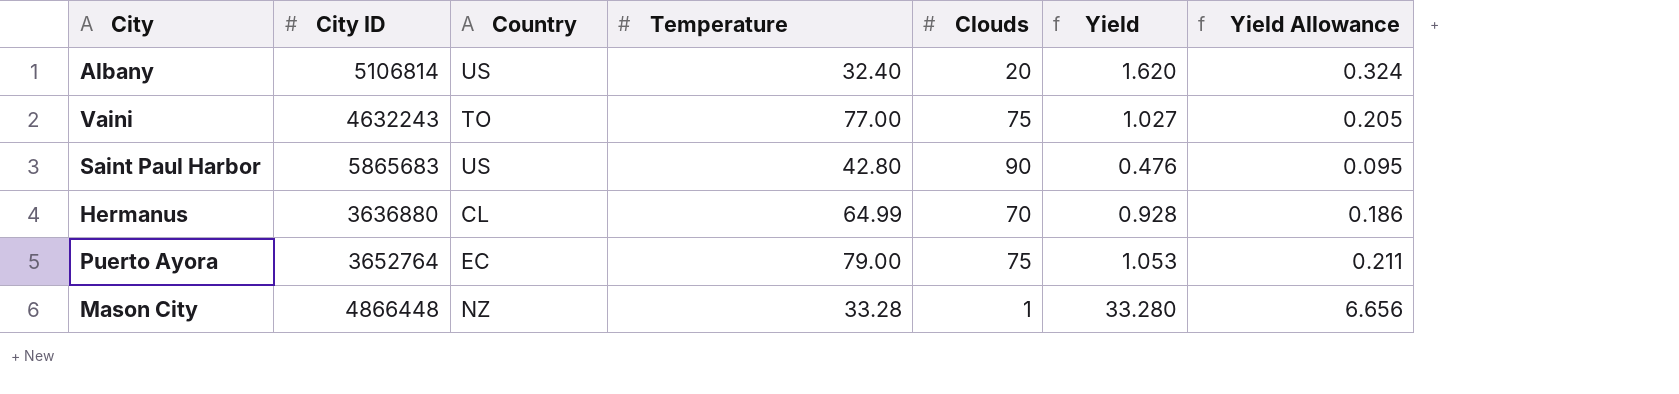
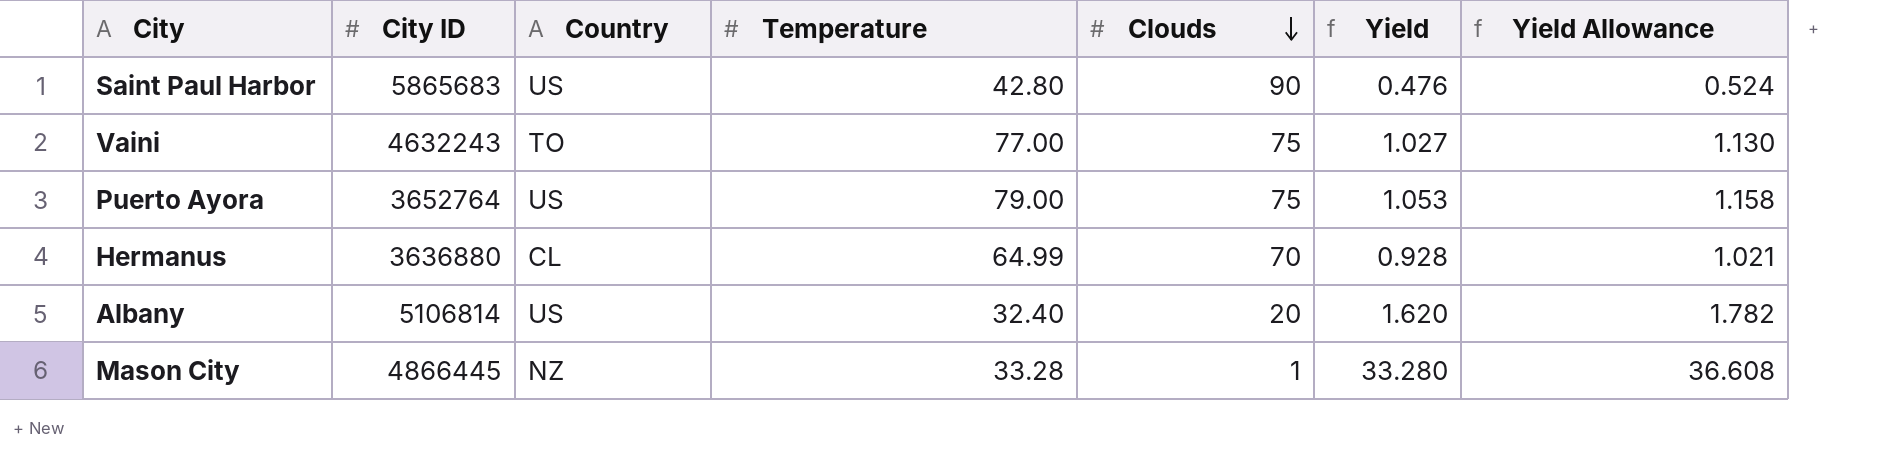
row order: none -> Clouds descending
column Yield Allowance | formula: [Yield] * 0.2 -> [Yield] * 1.1
Puerto Ayora | Country: EC -> US
Mason City | City ID: 4866448 -> 4866445

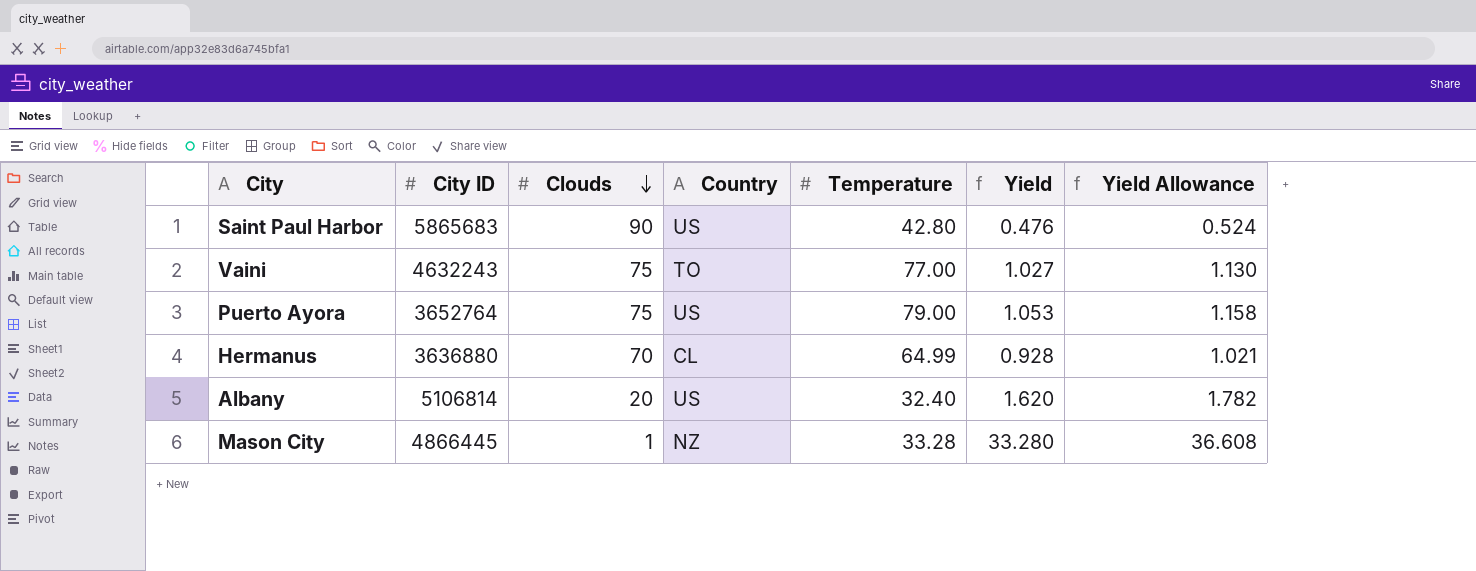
column Clouds | position: 5 -> 3

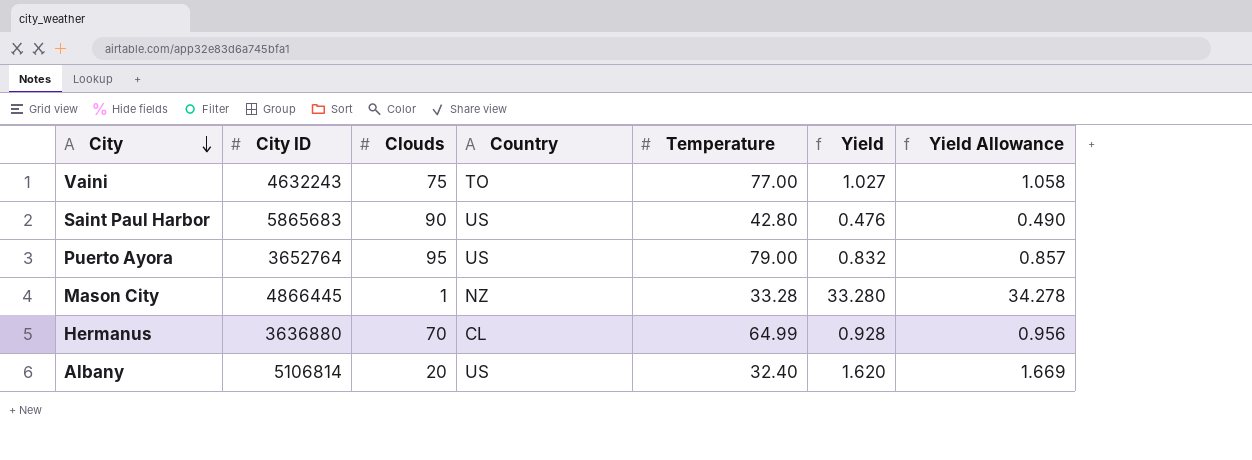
row order: Clouds descending -> City descending
column Yield Allowance | formula: [Yield] * 1.1 -> [Yield] * 1.03
Puerto Ayora | Clouds: 75 -> 95
Puerto Ayora | Yield: 1.053 -> 0.832

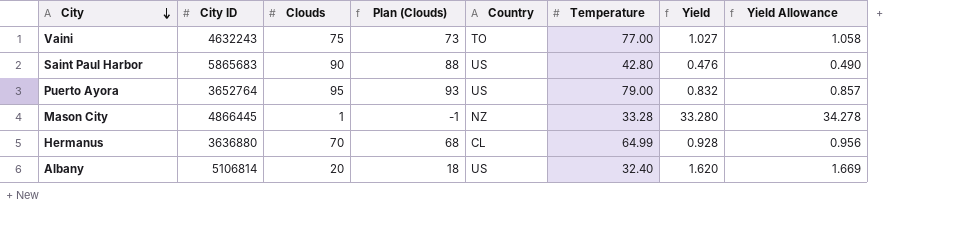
column Plan (Clouds) | formula: none -> [Clouds] - 2

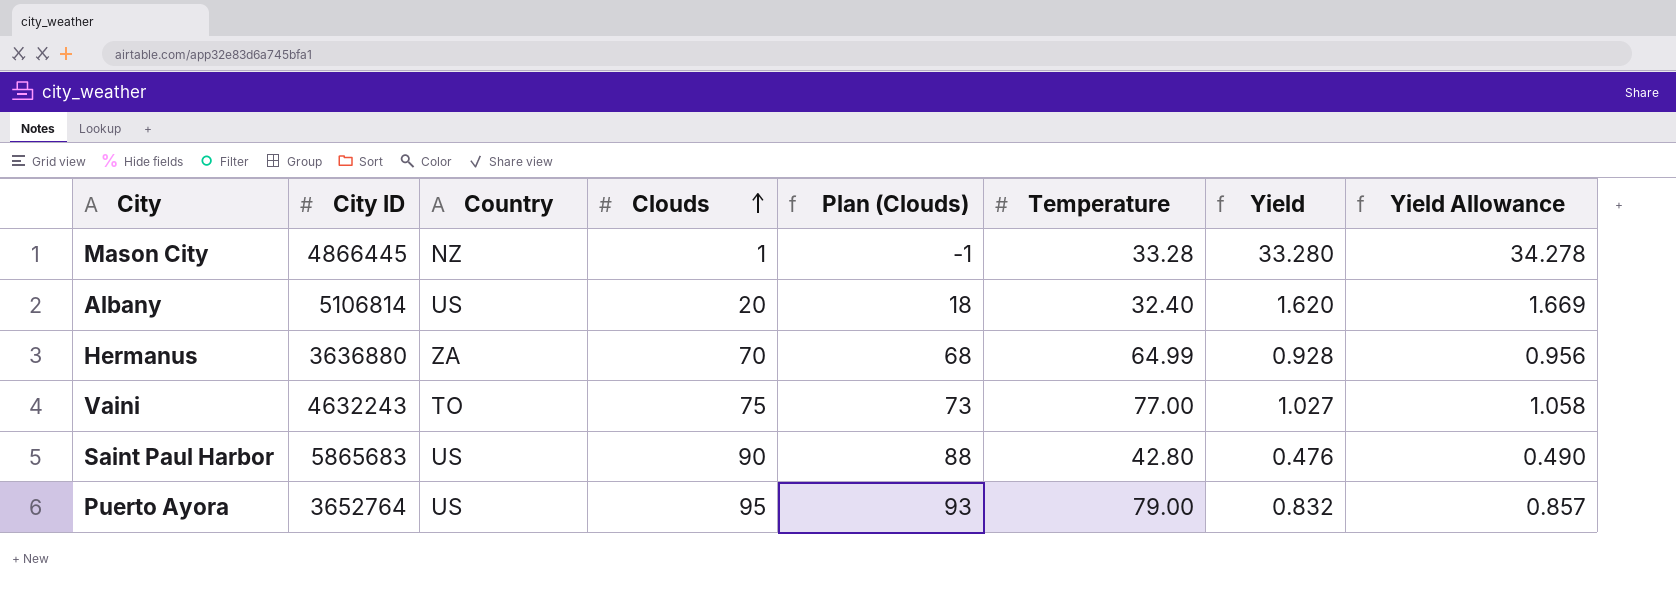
row order: City descending -> Clouds ascending
column Country | position: 5 -> 3
Hermanus | Country: CL -> ZA

